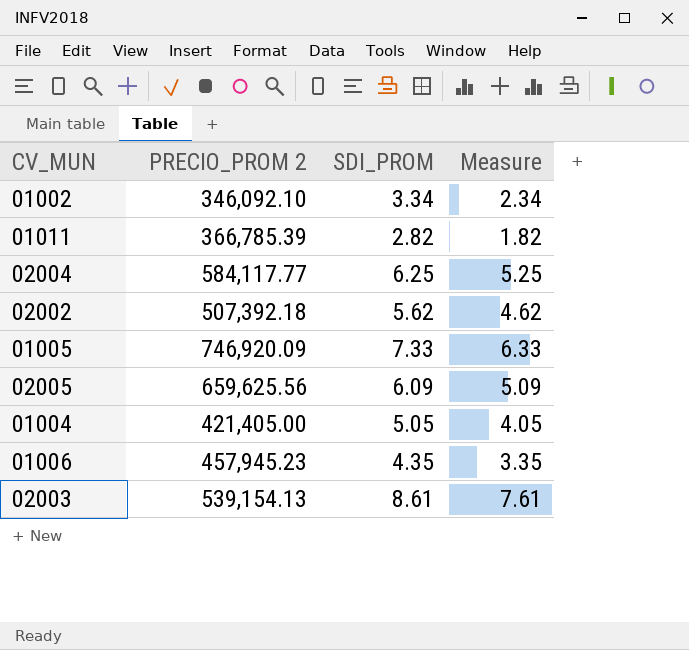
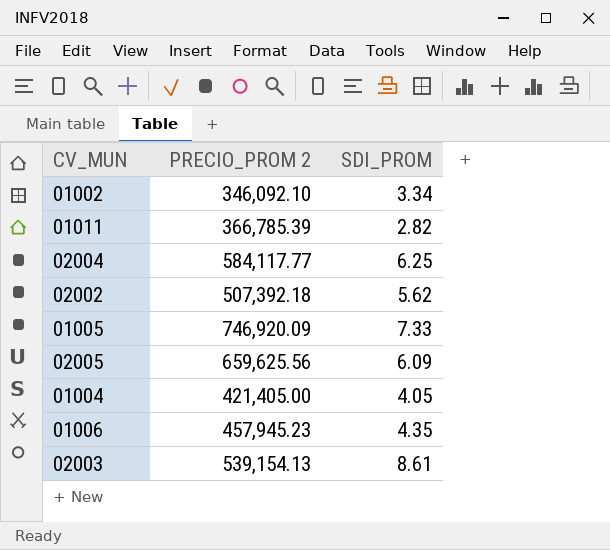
column Measure | formula: [SDI_PROM] - 1 -> none
01004 | SDI_PROM: 5.05 -> 4.05

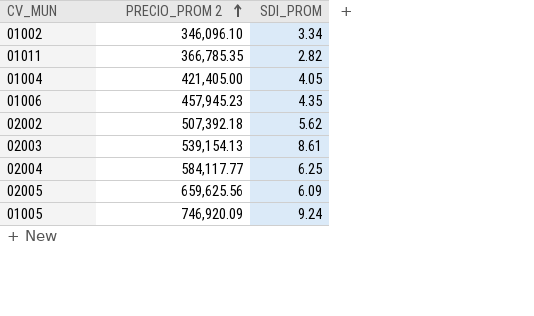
row order: none -> PRECIO_PROM 2 ascending
01002 | PRECIO_PROM 2: 346,092.10 -> 346,096.10
01011 | PRECIO_PROM 2: 366,785.39 -> 366,785.35
01005 | SDI_PROM: 7.33 -> 9.24

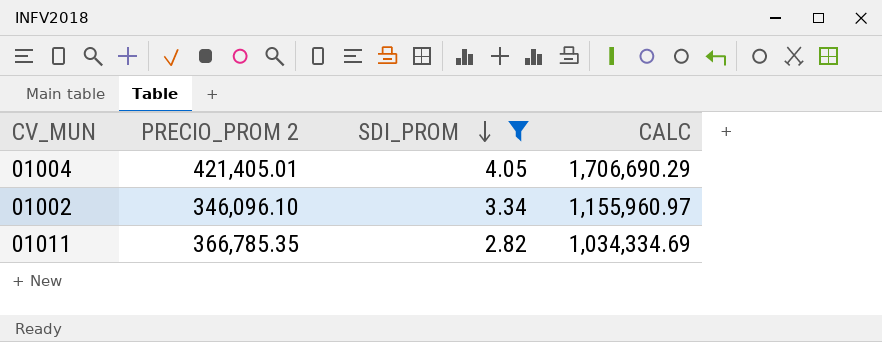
filter: none -> SDI_PROM <= 4.05
row order: PRECIO_PROM 2 ascending -> SDI_PROM descending
column CALC | formula: none -> [PRECIO_PROM 2] * [SDI_PROM]
01004 | PRECIO_PROM 2: 421,405.00 -> 421,405.01

